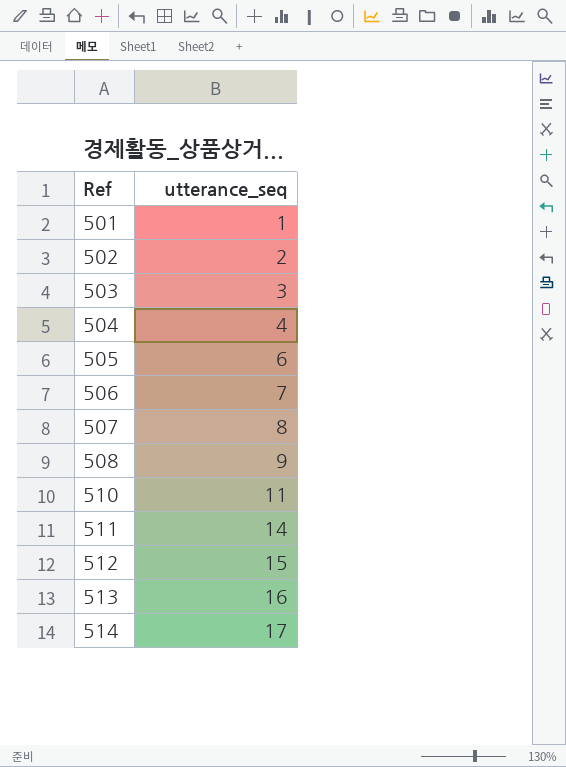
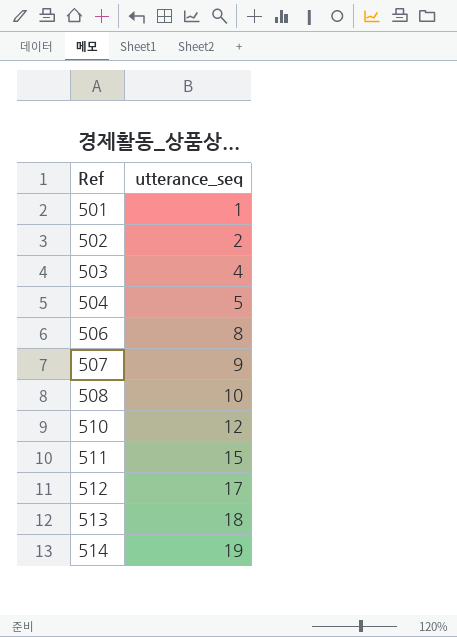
row 505: 6 -> none
503 | utterance_seq: 3 -> 4
504 | utterance_seq: 4 -> 5
506 | utterance_seq: 7 -> 8
507 | utterance_seq: 8 -> 9
508 | utterance_seq: 9 -> 10
510 | utterance_seq: 11 -> 12
511 | utterance_seq: 14 -> 15
512 | utterance_seq: 15 -> 17
513 | utterance_seq: 16 -> 18
514 | utterance_seq: 17 -> 19

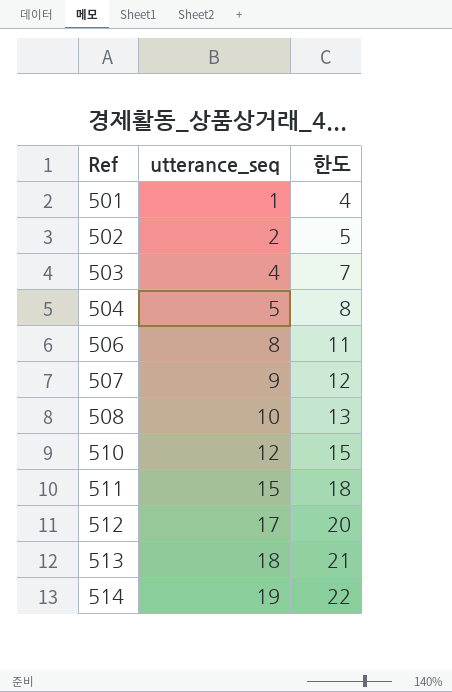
column 한도 | formula: none -> [utterance_seq] + 3

